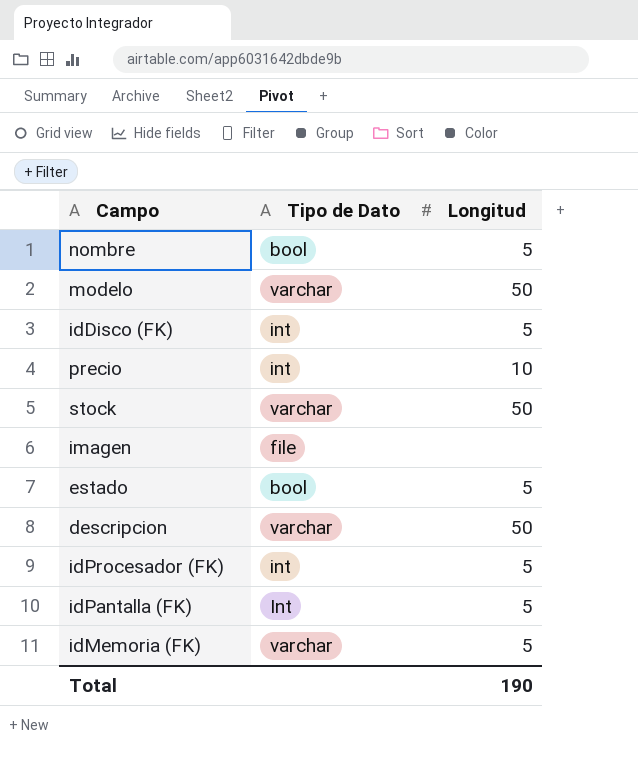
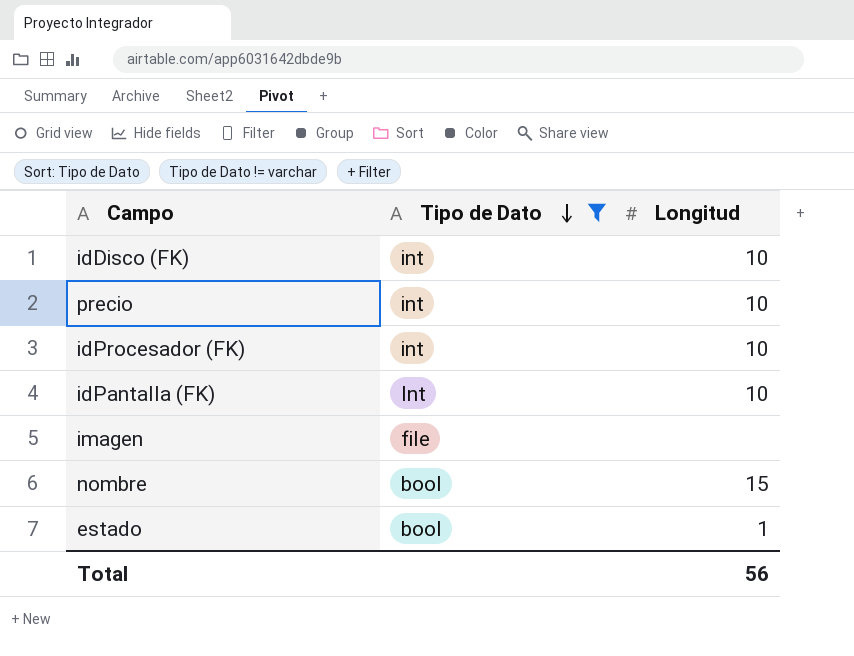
filter: none -> Tipo de Dato != varchar
row order: none -> Tipo de Dato descending
idDisco (FK) | Longitud: 5 -> 10
idProcesador (FK) | Longitud: 5 -> 10
idPantalla (FK) | Longitud: 5 -> 10
nombre | Longitud: 5 -> 15
estado | Longitud: 5 -> 1
Total | Longitud: 190 -> 56

